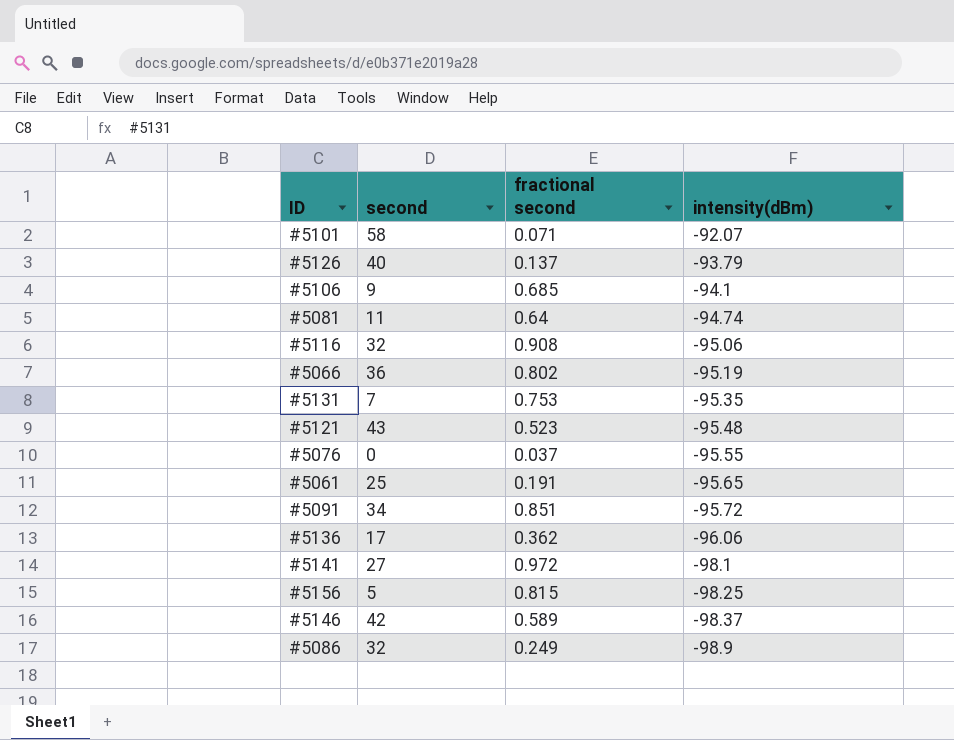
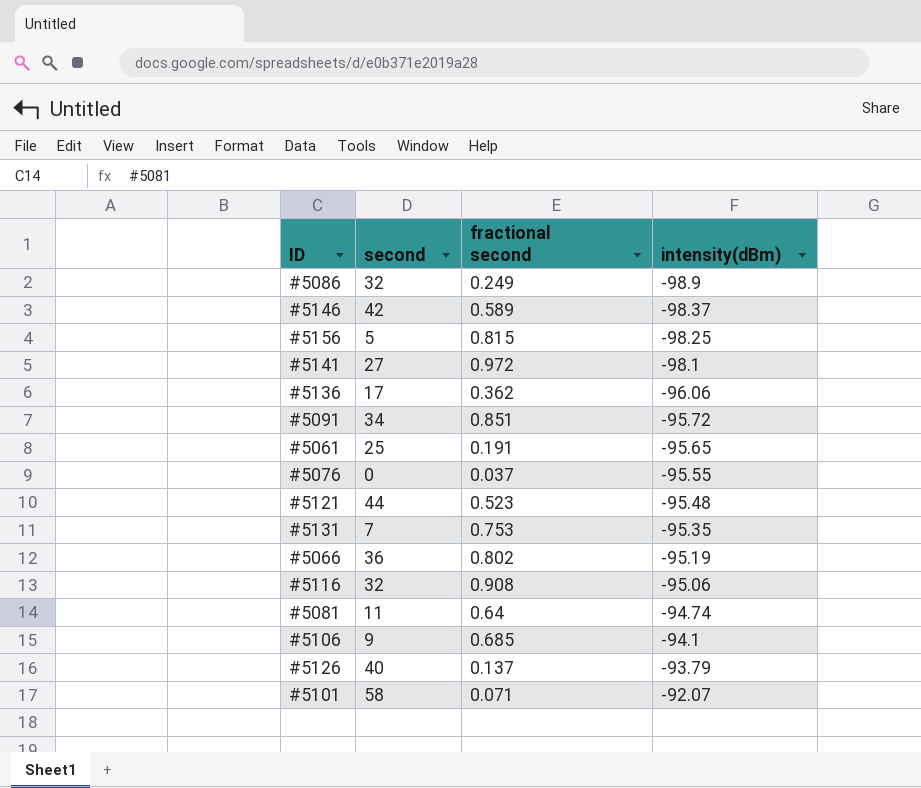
row order: intensity(dBm) descending -> intensity(dBm) ascending
#5121 | second: 43 -> 44

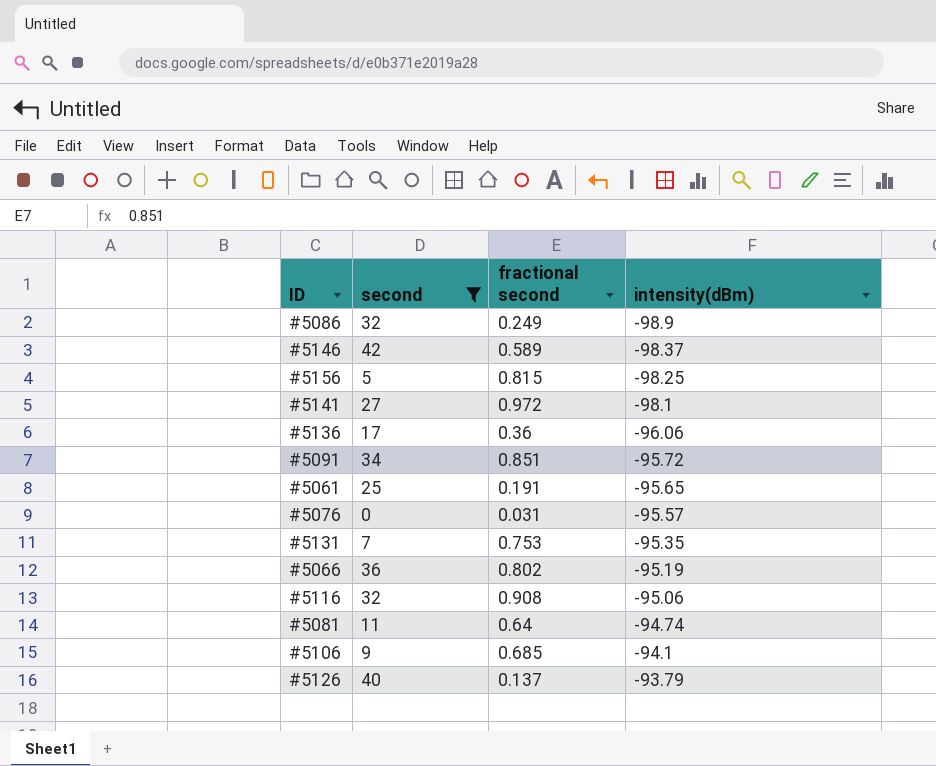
filter: none -> second <= 42
#5136 | fractional second: 0.362 -> 0.36
#5076 | fractional second: 0.037 -> 0.031
#5076 | intensity(dBm): -95.55 -> -95.57

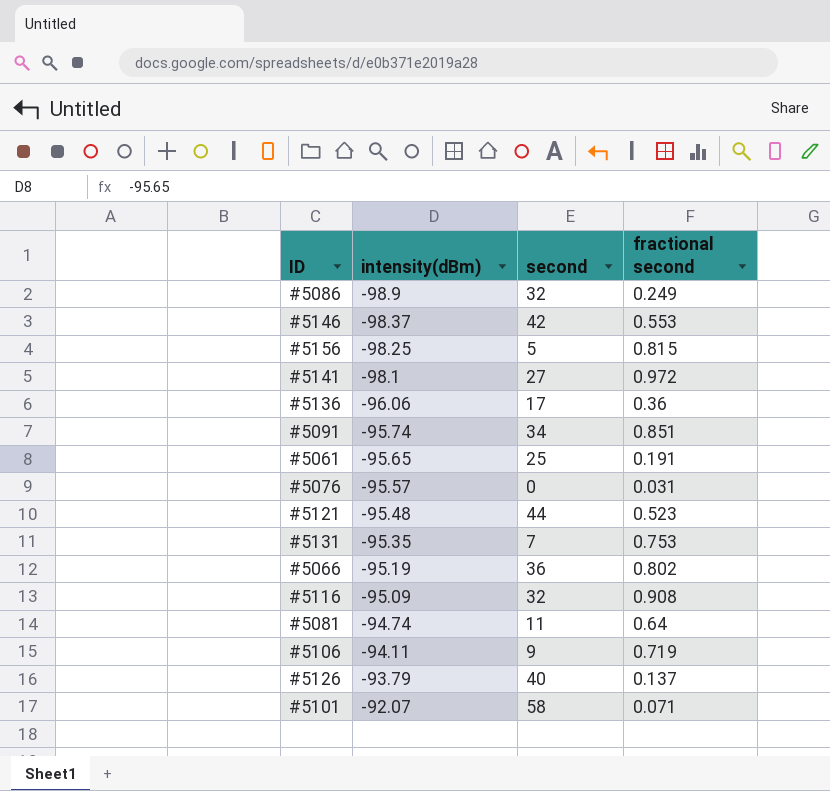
filter: second <= 42 -> none
column intensity(dBm) | position: 4 -> 2
#5146 | fractional second: 0.589 -> 0.553
#5091 | intensity(dBm): -95.72 -> -95.74
#5116 | intensity(dBm): -95.06 -> -95.09
#5106 | intensity(dBm): -94.1 -> -94.11
#5106 | fractional second: 0.685 -> 0.719

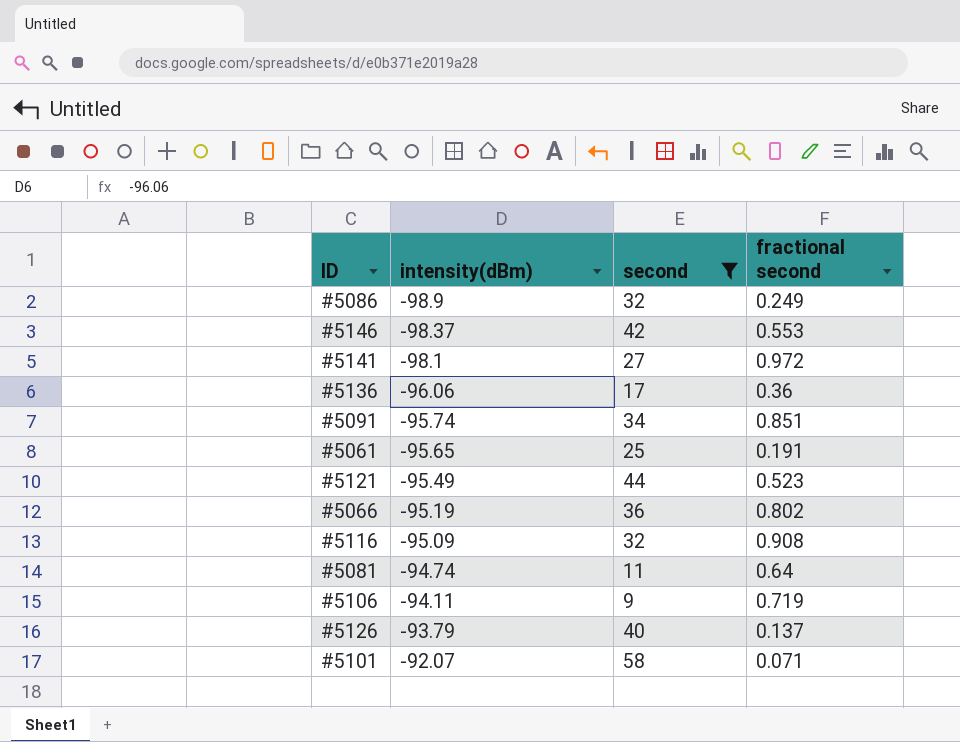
filter: none -> second >= 9
#5121 | intensity(dBm): -95.48 -> -95.49

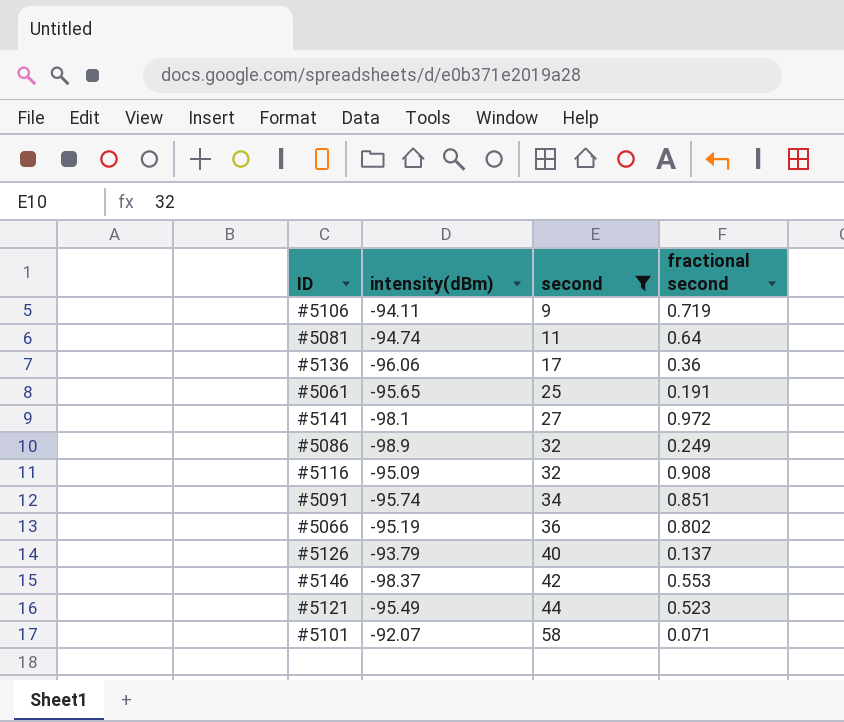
row order: intensity(dBm) ascending -> second ascending

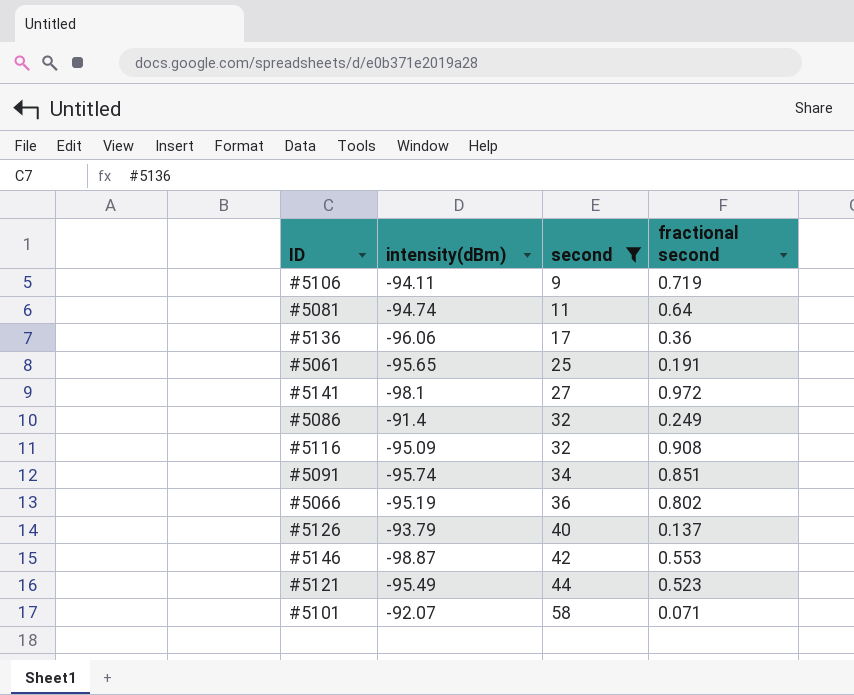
#5086 | intensity(dBm): -98.9 -> -91.4
#5146 | intensity(dBm): -98.37 -> -98.87

